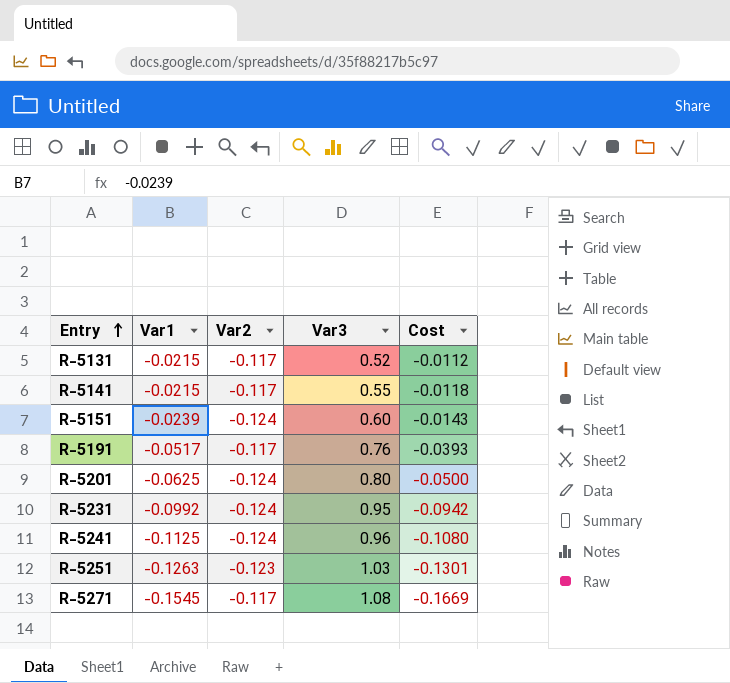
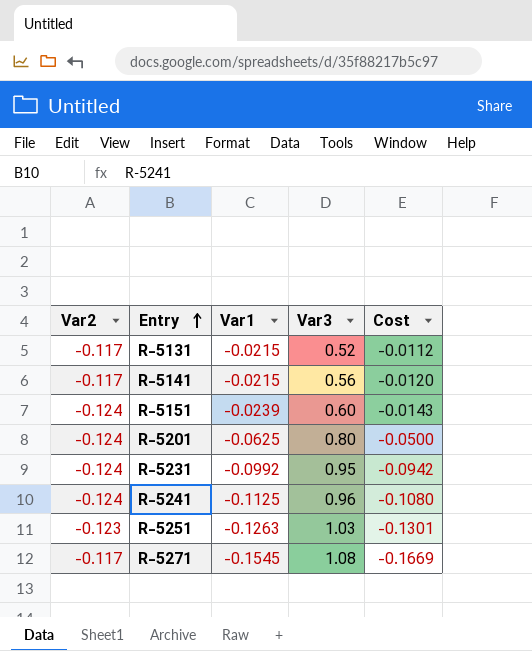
column Var2 | position: 3 -> 1
row R-5191: -0.0517 | -0.117 | 0.76 | -0.0393 -> none
R-5141 | Var3: 0.55 -> 0.56
R-5141 | Cost: -0.0118 -> -0.0120

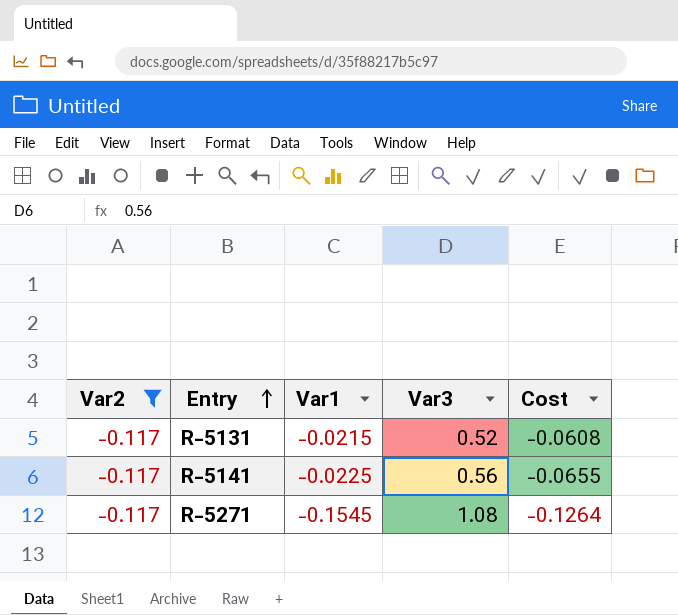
filter: none -> Var2 = -0.117
column Cost | formula: [Var1] * [Var3] -> [Var2] * [Var3]
R-5141 | Var1: -0.0215 -> -0.0225

